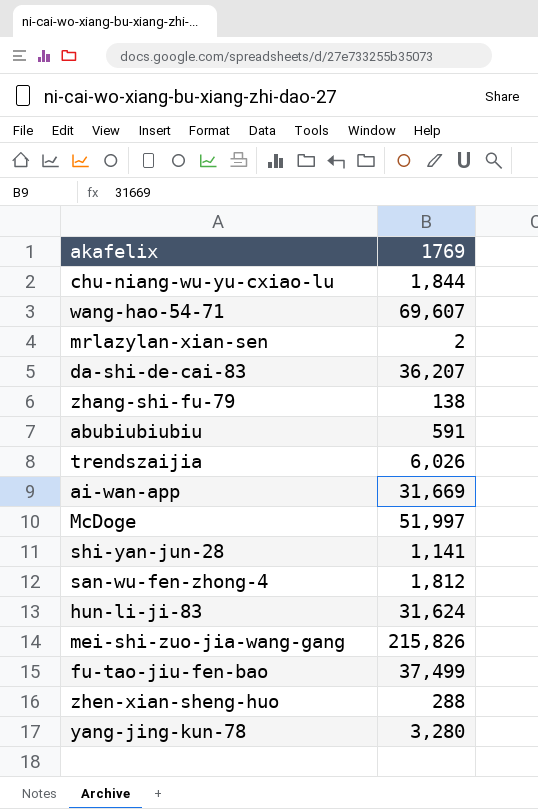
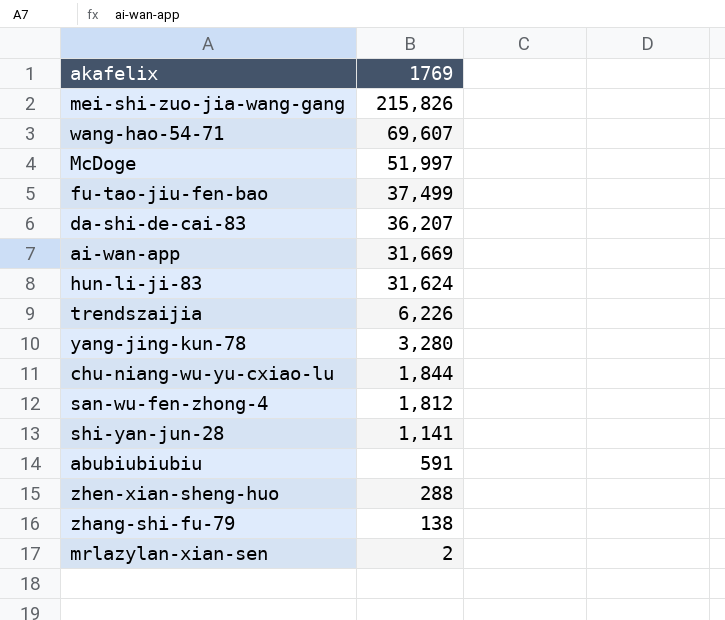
row order: none -> 1769 descending
trendszaijia | 1769: 6,026 -> 6,226

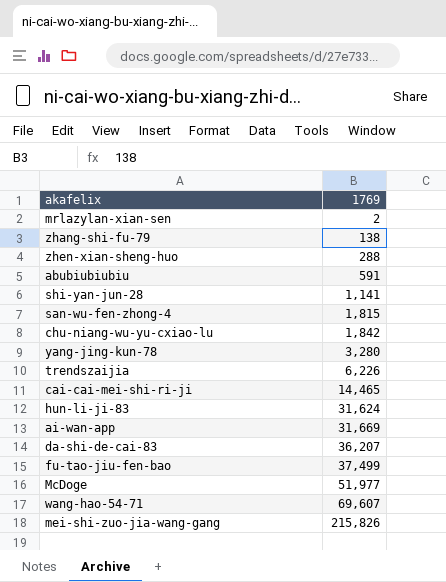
row order: 1769 descending -> 1769 ascending
san-wu-fen-zhong-4 | 1769: 1,812 -> 1,815
chu-niang-wu-yu-cxiao-lu | 1769: 1,844 -> 1,842
row cai-cai-mei-shi-ri-ji: none -> 14,465
McDoge | 1769: 51,997 -> 51,977

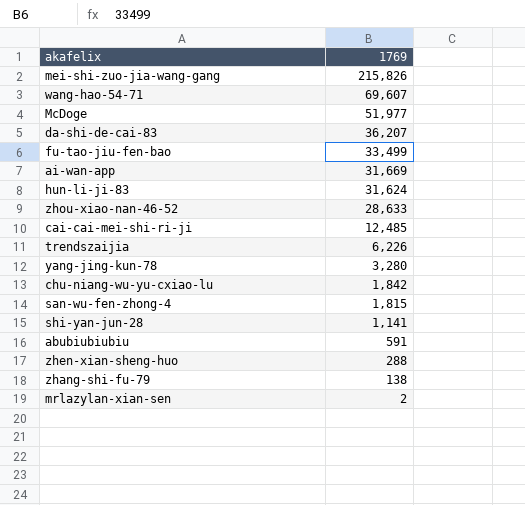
row order: 1769 ascending -> 1769 descending
fu-tao-jiu-fen-bao | 1769: 37,499 -> 33,499
row zhou-xiao-nan-46-52: none -> 28,633
cai-cai-mei-shi-ri-ji | 1769: 14,465 -> 12,485

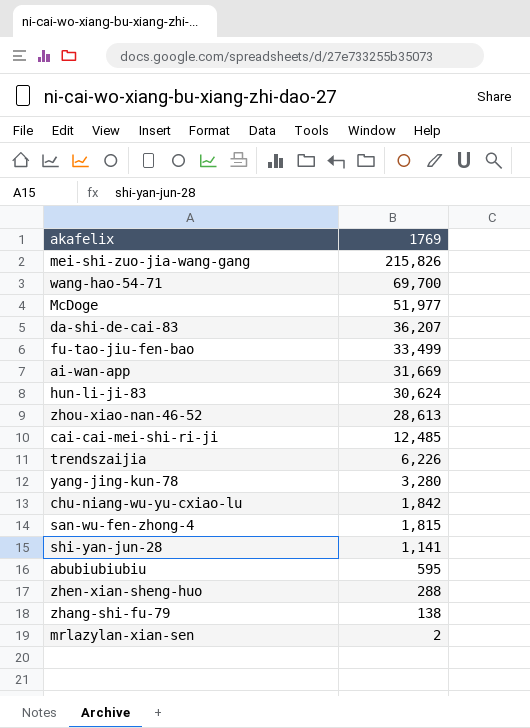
wang-hao-54-71 | 1769: 69,607 -> 69,700
hun-li-ji-83 | 1769: 31,624 -> 30,624
zhou-xiao-nan-46-52 | 1769: 28,633 -> 28,613
abubiubiubiu | 1769: 591 -> 595

